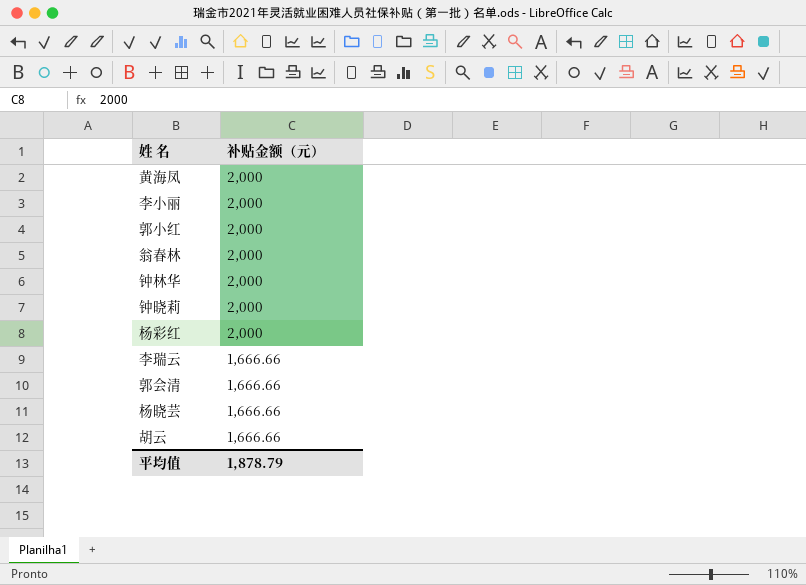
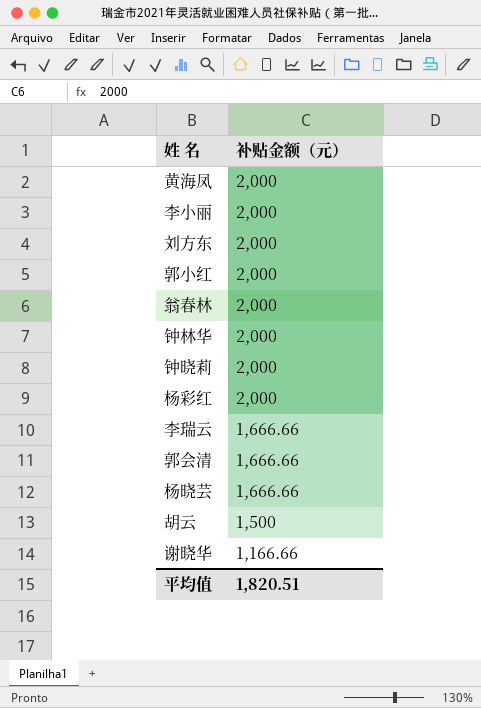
row 刘方东: none -> 2,000
胡云 | 补贴金额（元）: 1,666.66 -> 1,500
row 谢晓华: none -> 1,166.66
平均值 | 补贴金额（元）: 1,878.79 -> 1,820.51

